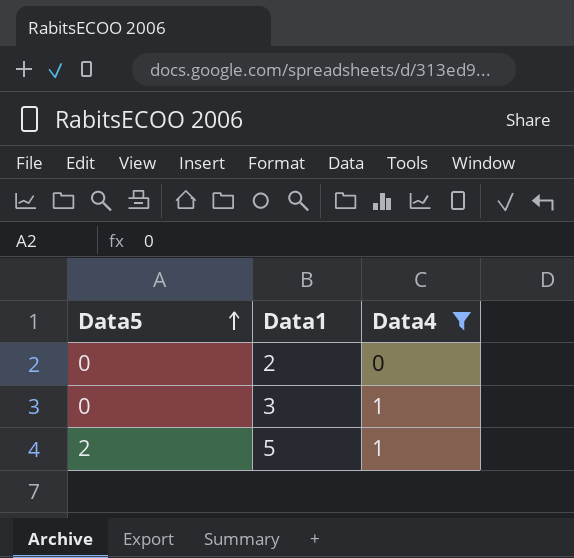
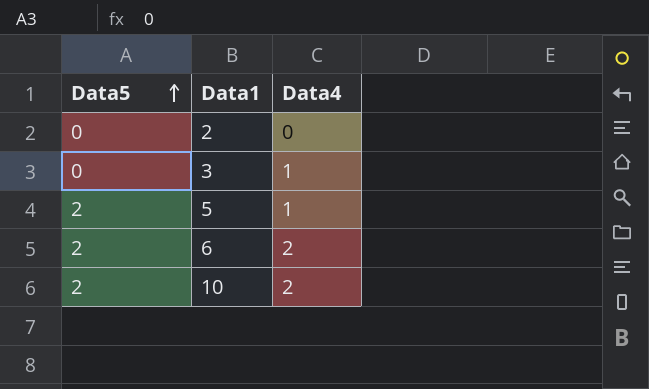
filter: Data4 != 2 -> none

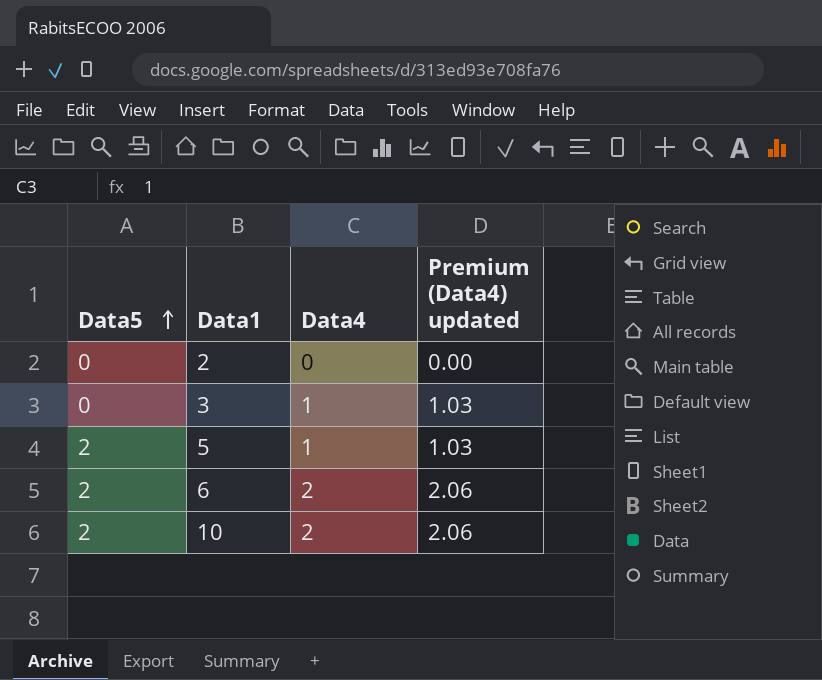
column Premium (Data4) updated | formula: none -> [Data4] * 1.03

